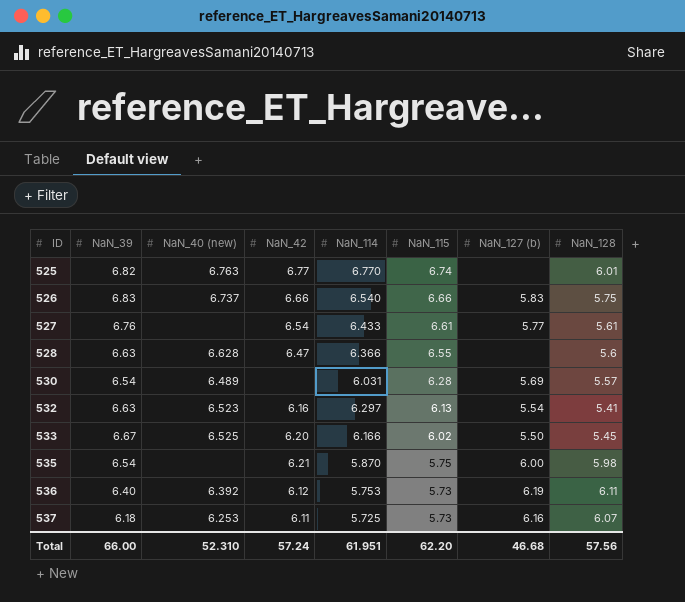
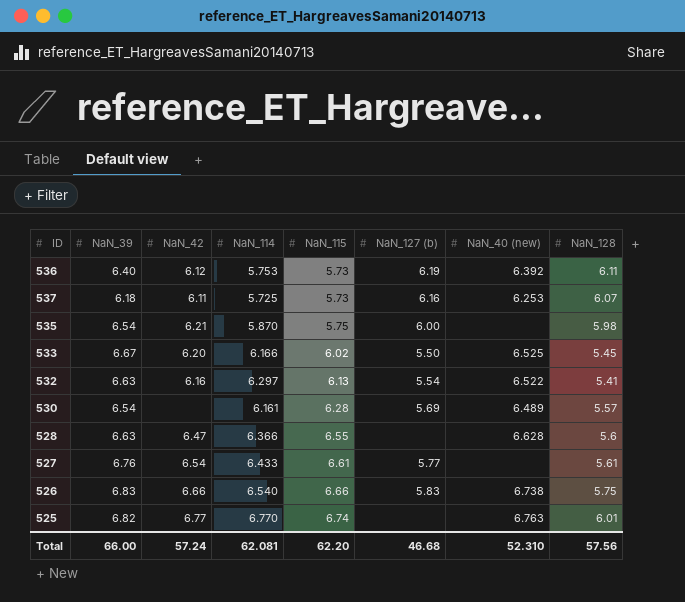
row order: ID ascending -> NaN_115 ascending
column NaN_40 (new) | position: 3 -> 7
532 | NaN_40 (new): 6.523 -> 6.522
530 | NaN_114: 6.031 -> 6.161
526 | NaN_40 (new): 6.737 -> 6.738
Total | NaN_114: 61.951 -> 62.081

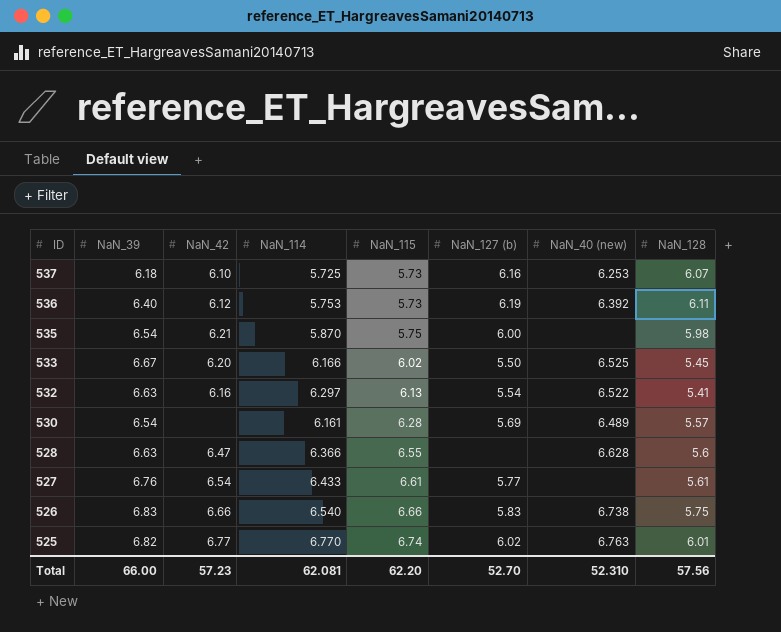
row order: NaN_115 ascending -> ID descending
537 | NaN_42: 6.11 -> 6.10
525 | NaN_127 (b): none -> 6.02
Total | NaN_42: 57.24 -> 57.23
Total | NaN_127 (b): 46.68 -> 52.70

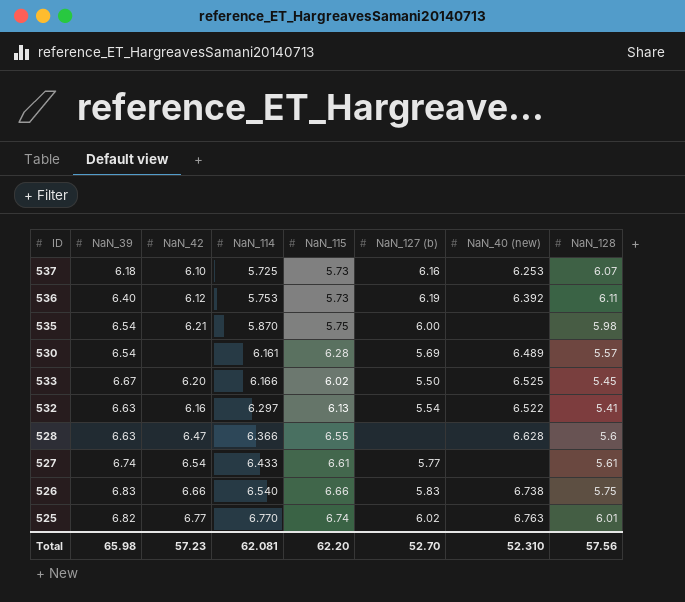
row order: ID descending -> NaN_114 ascending
527 | NaN_39: 6.76 -> 6.74
Total | NaN_39: 66.00 -> 65.98

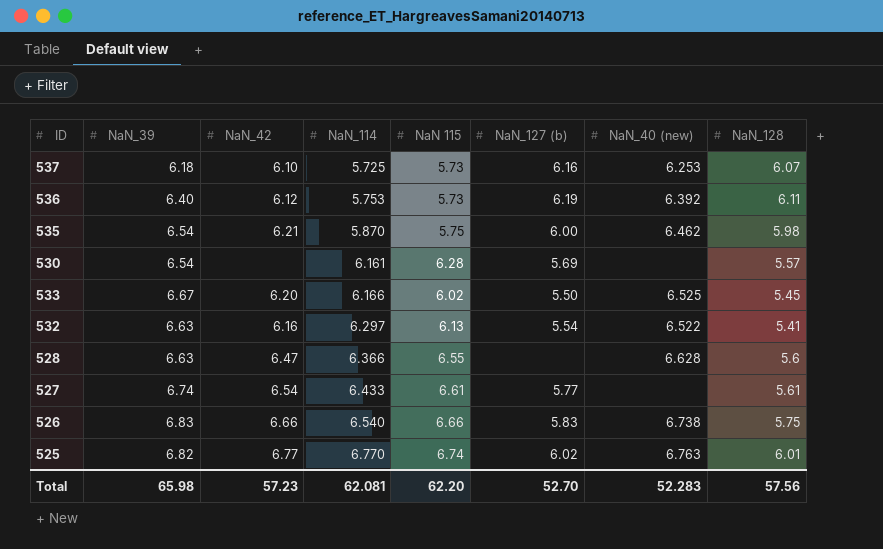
column name: NaN_115 -> NaN 115
535 | NaN_40 (new): none -> 6.462
530 | NaN_40 (new): 6.489 -> none
Total | NaN_40 (new): 52.310 -> 52.283

